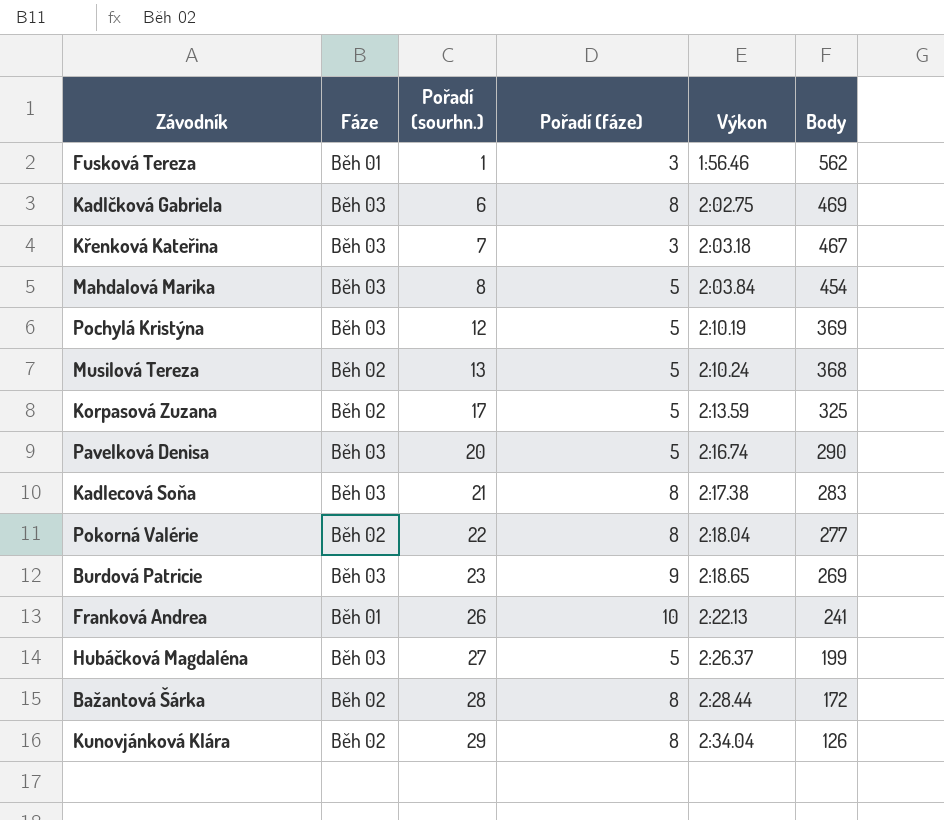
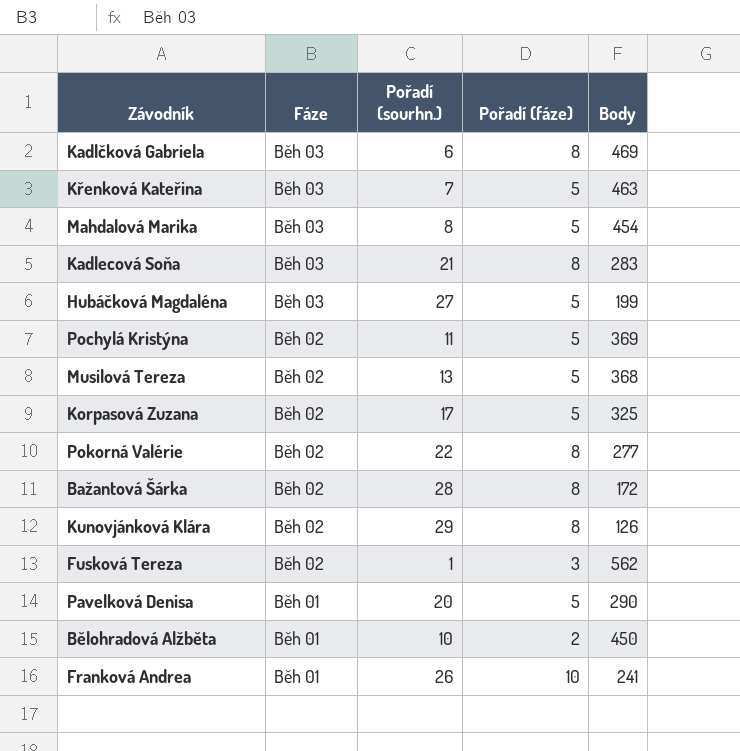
row order: Pořadí (sourhn.) ascending -> Fáze descending
column Výkon | position: 5 -> none
row Burdová Patricie: Běh 03 | 23 | 9 | 2:18.65 | 269 -> none
Křenková Kateřina | Pořadí (fáze): 3 -> 5
Křenková Kateřina | Body: 467 -> 463
Pochylá Kristýna | Fáze: Běh 03 -> Běh 02
Pochylá Kristýna | Pořadí (sourhn.): 12 -> 11
Fusková Tereza | Fáze: Běh 01 -> Běh 02
Pavelková Denisa | Fáze: Běh 03 -> Běh 01
row Bělohradová Alžběta: none -> Běh 01 | 10 | 2 | 450

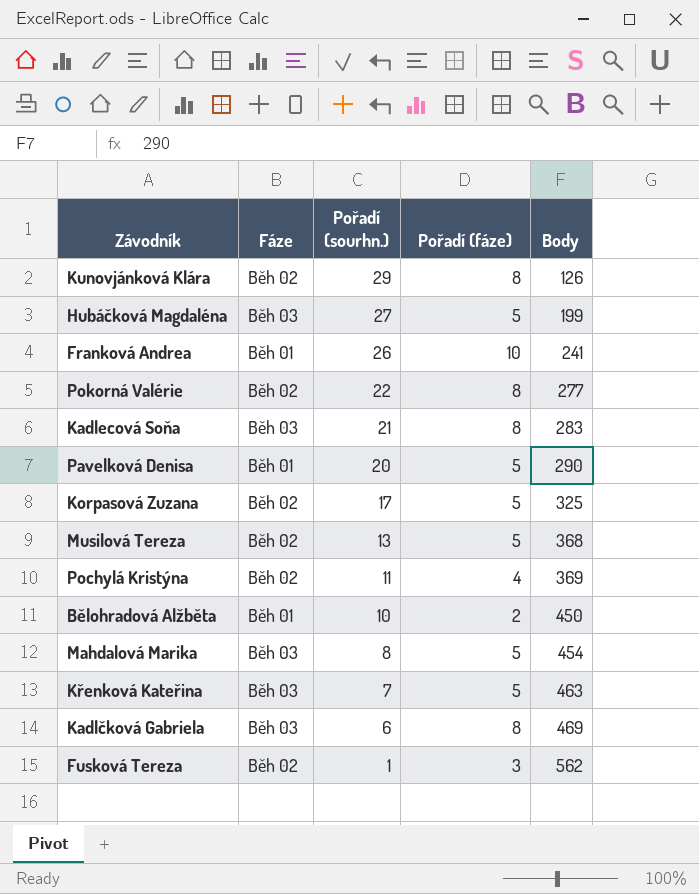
row order: Fáze descending -> Pořadí (sourhn.) descending
row Bažantová Šárka: Běh 02 | 28 | 8 | 172 -> none
Pochylá Kristýna | Pořadí (fáze): 5 -> 4

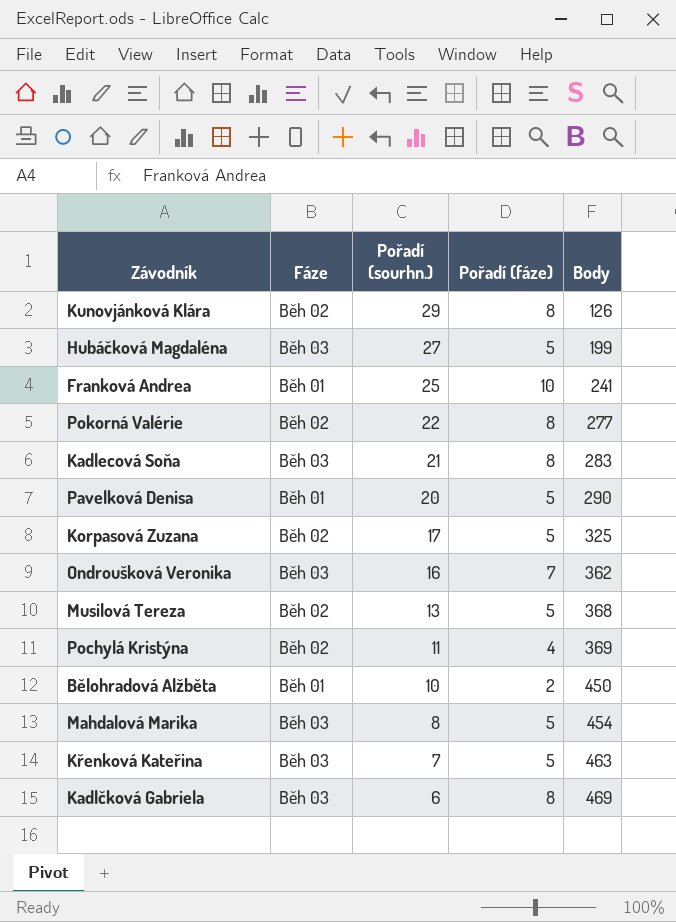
row Fusková Tereza: Běh 02 | 1 | 3 | 562 -> none
Franková Andrea | Pořadí (sourhn.): 26 -> 25
row Ondroušková Veronika: none -> Běh 03 | 16 | 7 | 362

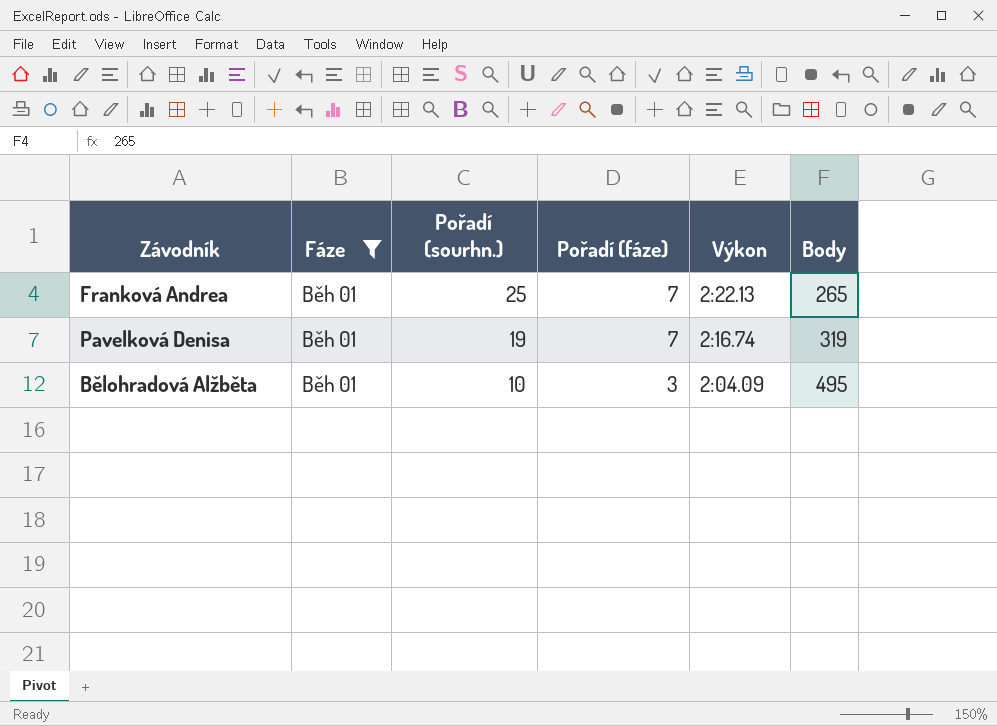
filter: none -> Fáze = Běh 01
column Výkon | position: none -> 5
Franková Andrea | Pořadí (fáze): 10 -> 7
Franková Andrea | Body: 241 -> 265
Pavelková Denisa | Pořadí (sourhn.): 20 -> 19
Pavelková Denisa | Pořadí (fáze): 5 -> 7
Pavelková Denisa | Body: 290 -> 319
Bělohradová Alžběta | Pořadí (fáze): 2 -> 3
Bělohradová Alžběta | Body: 450 -> 495

